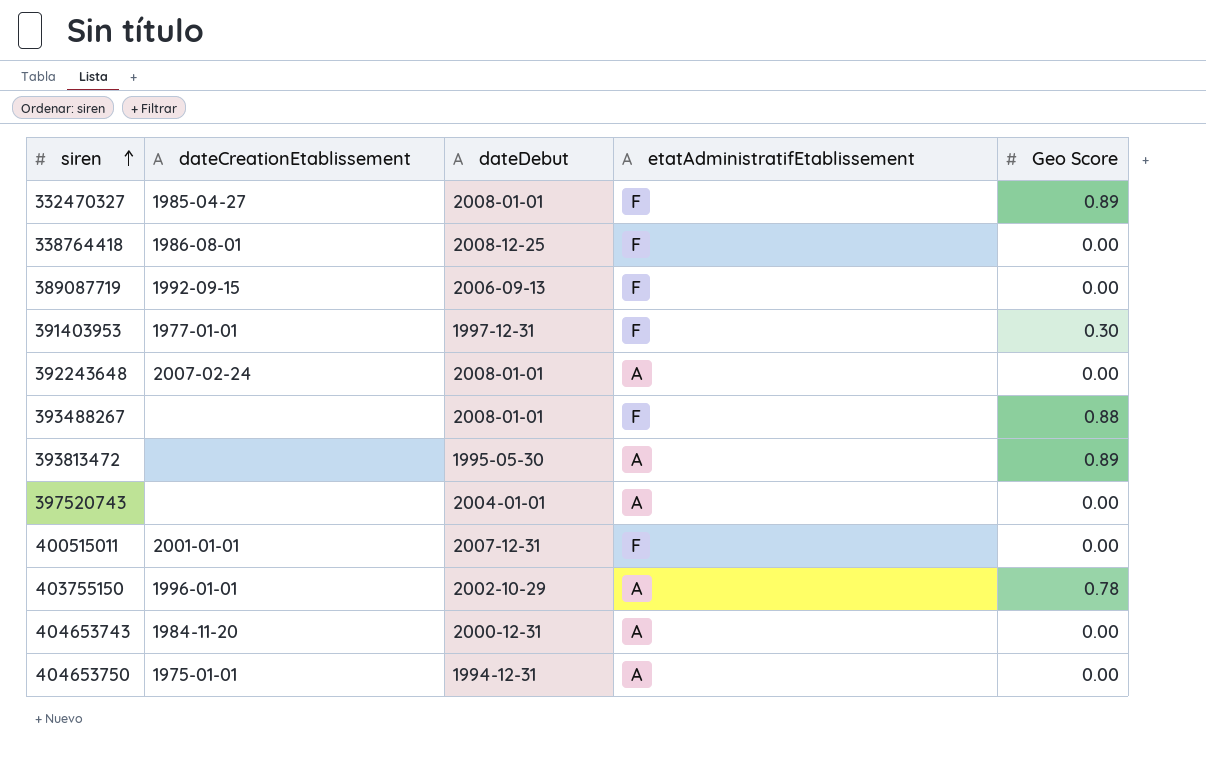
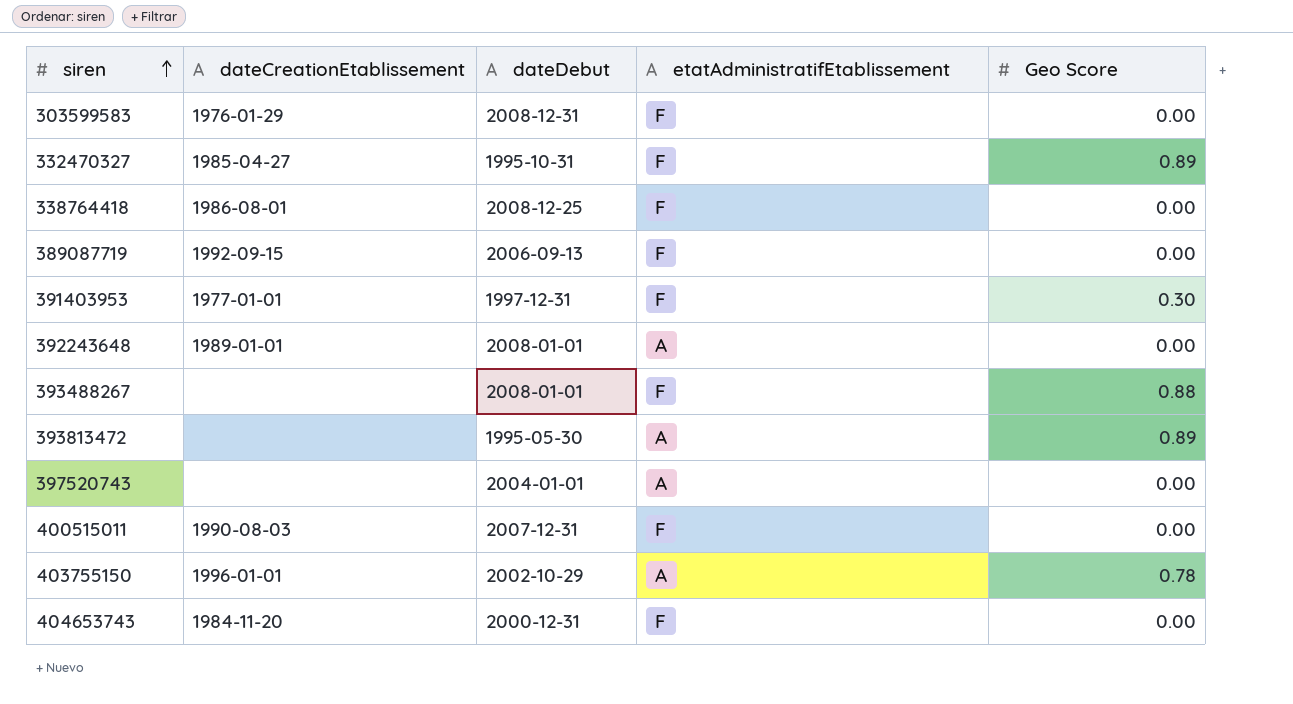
row 404653750: 1975-01-01 | 1994-12-31 | A | 0.00 -> none
row 303599583: none -> 1976-01-29 | 2008-12-31 | F | 0.00
332470327 | dateDebut: 2008-01-01 -> 1995-10-31
392243648 | dateCreationEtablissement: 2007-02-24 -> 1989-01-01
400515011 | dateCreationEtablissement: 2001-01-01 -> 1990-08-03
404653743 | etatAdministratifEtablissement: A -> F

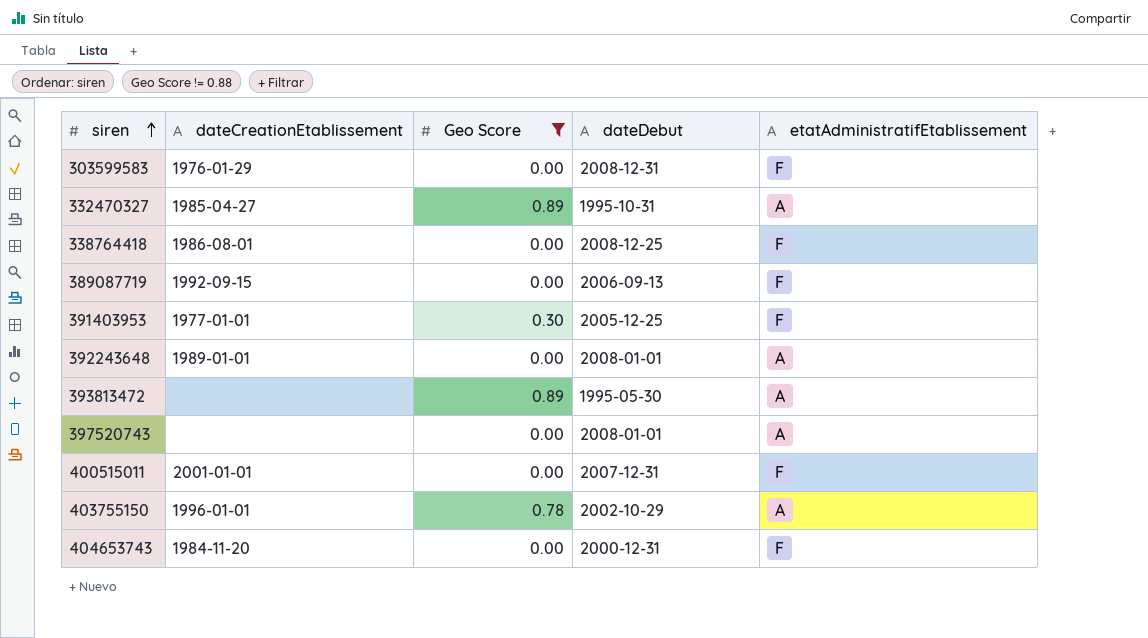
filter: none -> Geo Score != 0.88
column Geo Score | position: 5 -> 3
332470327 | etatAdministratifEtablissement: F -> A
391403953 | dateDebut: 1997-12-31 -> 2005-12-25
397520743 | dateDebut: 2004-01-01 -> 2008-01-01
400515011 | dateCreationEtablissement: 1990-08-03 -> 2001-01-01

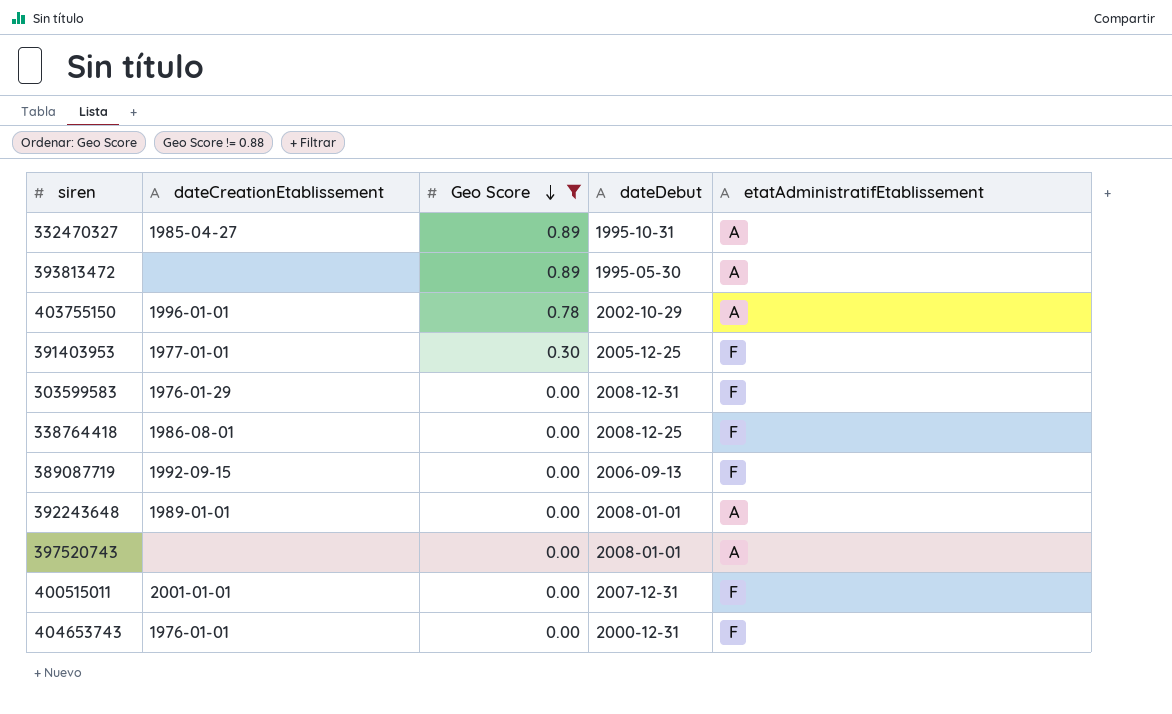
row order: siren ascending -> Geo Score descending
404653743 | dateCreationEtablissement: 1984-11-20 -> 1976-01-01

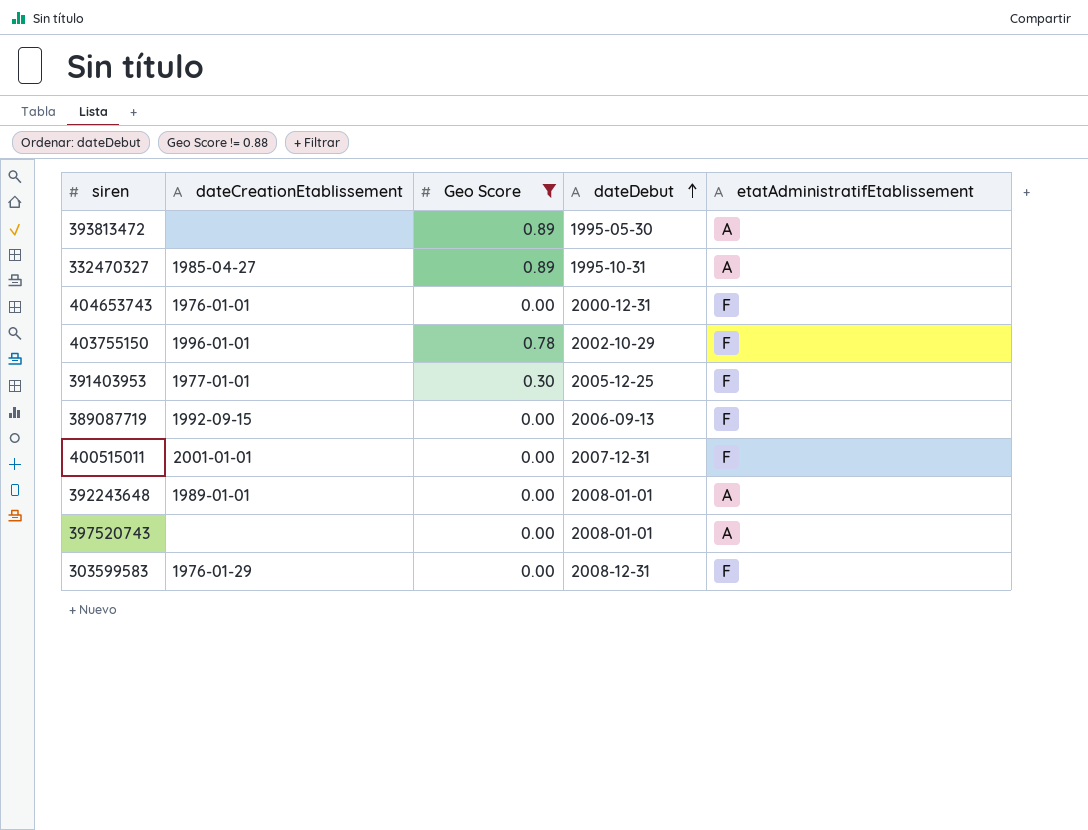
row order: Geo Score descending -> dateDebut ascending
row 338764418: 1986-08-01 | 0.00 | 2008-12-25 | F -> none
403755150 | etatAdministratifEtablissement: A -> F

